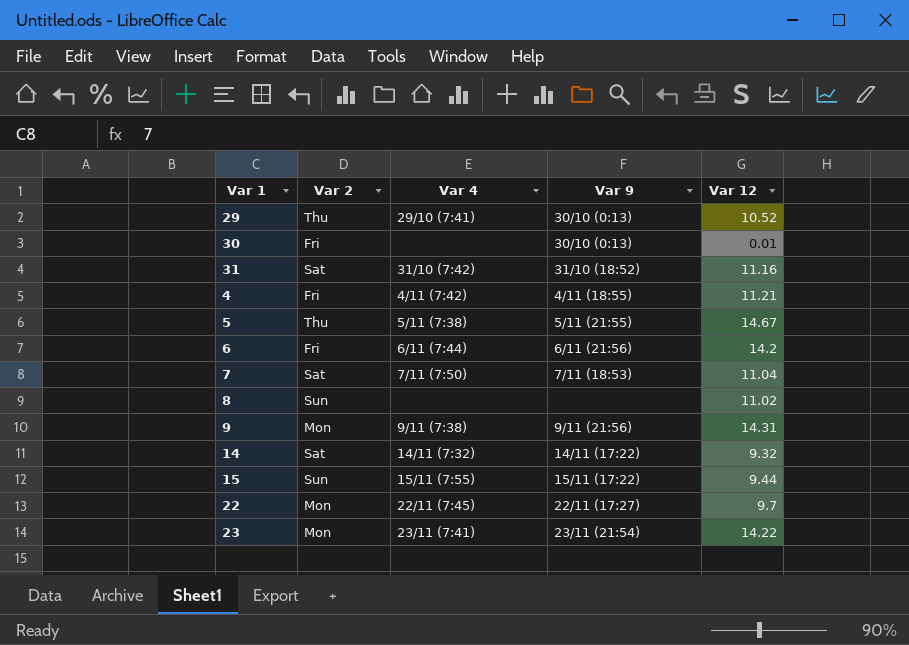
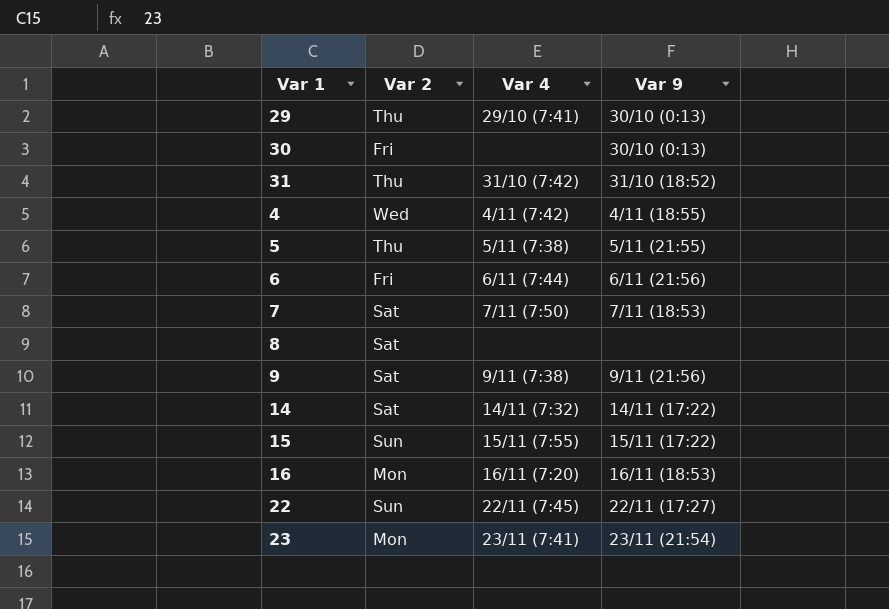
column Var 12 | position: 5 -> none
31 | Var 2: Sat -> Thu
4 | Var 2: Fri -> Wed
8 | Var 2: Sun -> Sat
9 | Var 2: Mon -> Sat
row 16: none -> Mon | 16/11 (7:20) | 16/11 (18:53)
22 | Var 2: Mon -> Sun

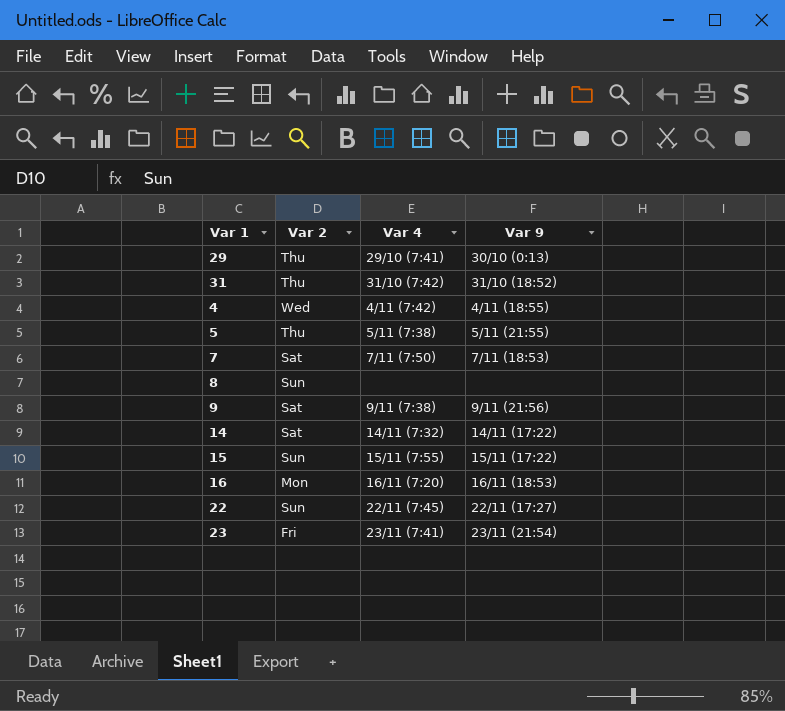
row 30: Fri | none | 30/10 (0:13) -> none
row 6: Fri | 6/11 (7:44) | 6/11 (21:56) -> none
8 | Var 2: Sat -> Sun
23 | Var 2: Mon -> Fri

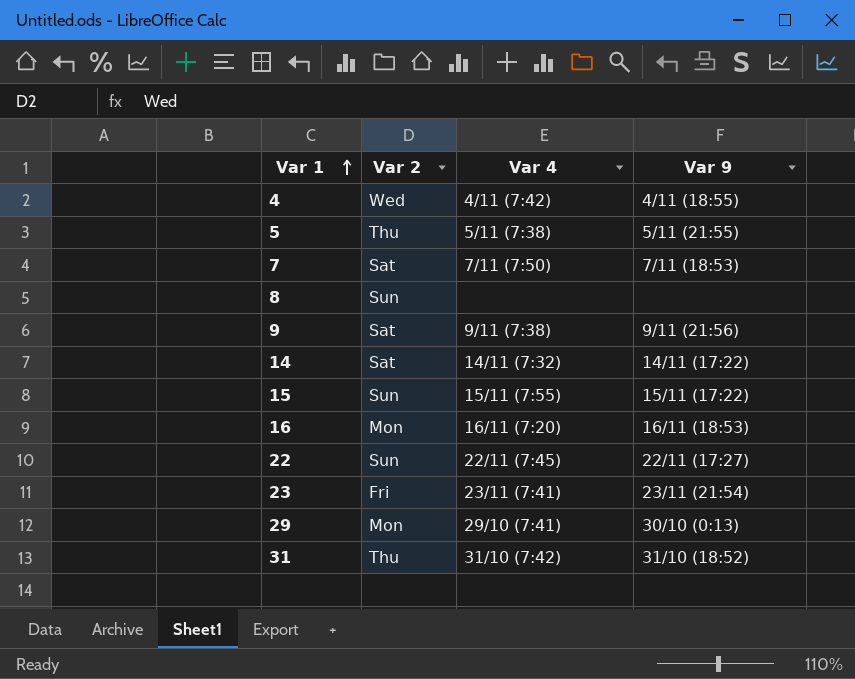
row order: none -> Var 1 ascending
29 | Var 2: Thu -> Mon

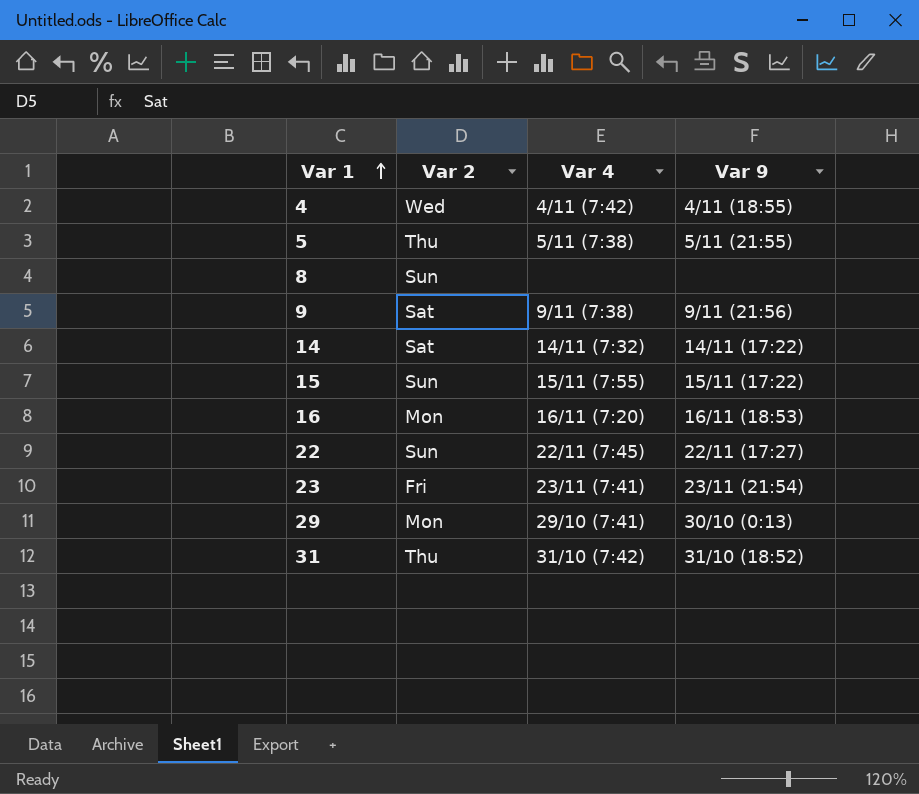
row 7: Sat | 7/11 (7:50) | 7/11 (18:53) -> none

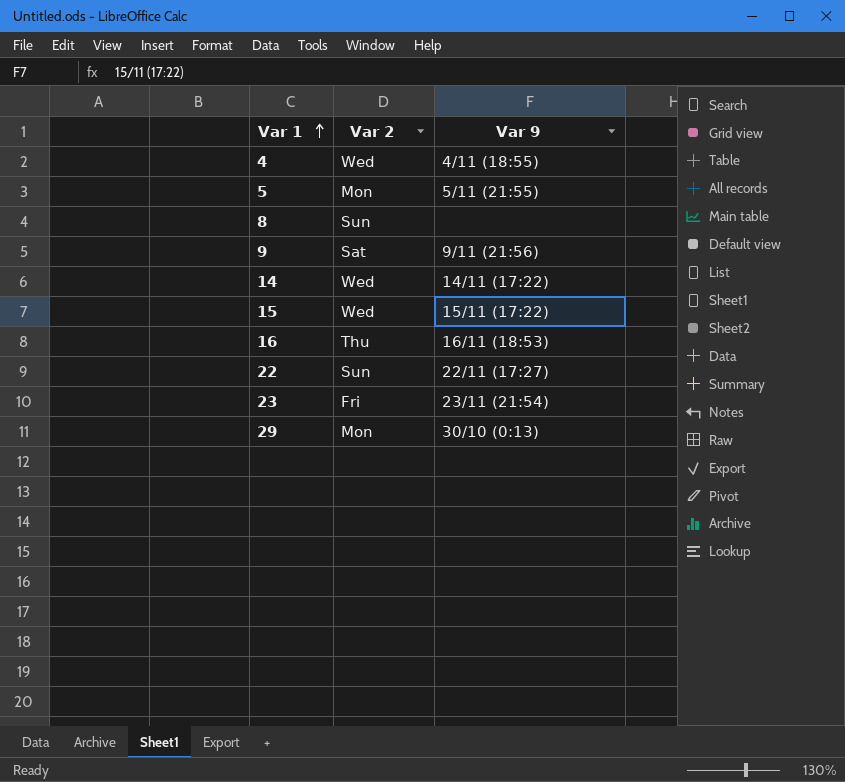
column Var 4 | position: 3 -> none
row 31: Thu | 31/10 (7:42) | 31/10 (18:52) -> none
5 | Var 2: Thu -> Mon
14 | Var 2: Sat -> Wed
15 | Var 2: Sun -> Wed
16 | Var 2: Mon -> Thu

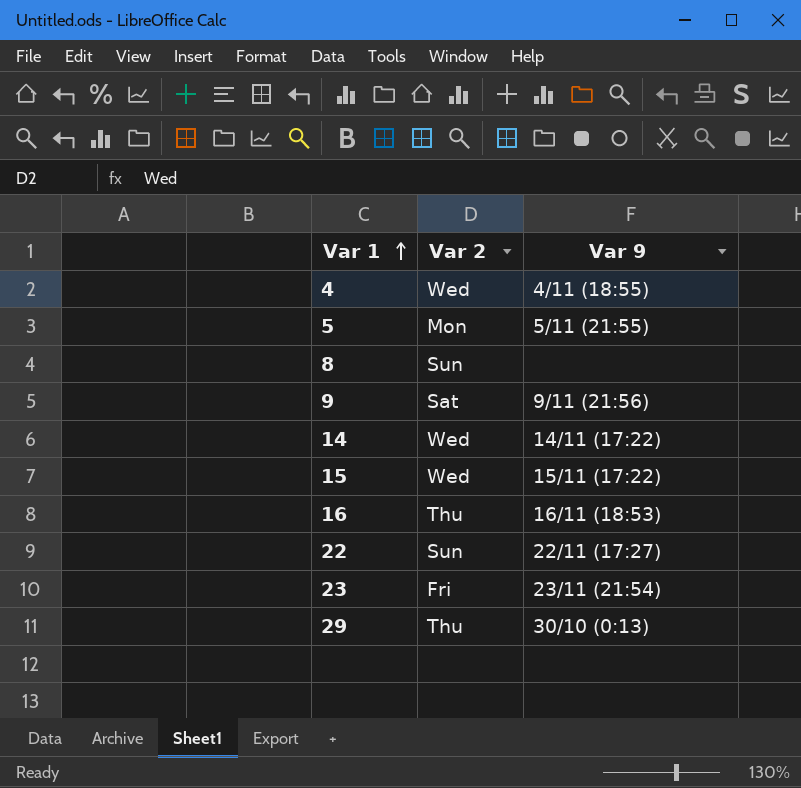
29 | Var 2: Mon -> Thu

